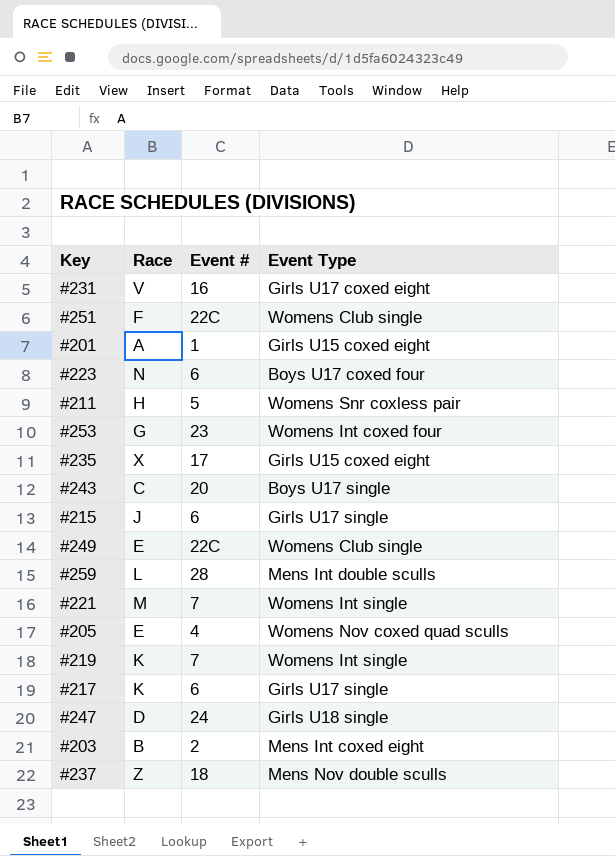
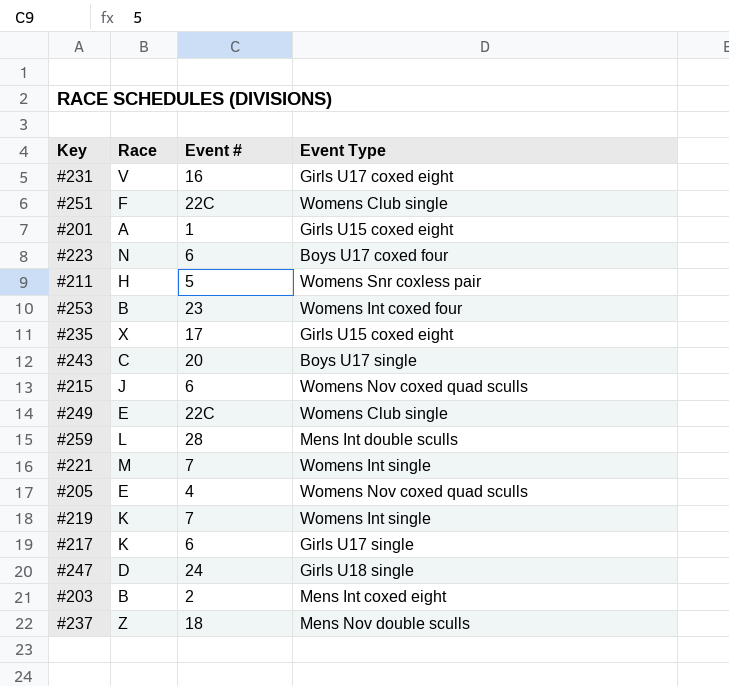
#253 | Race: G -> B
#215 | Event Type: Girls U17 single -> Womens Nov coxed quad sculls

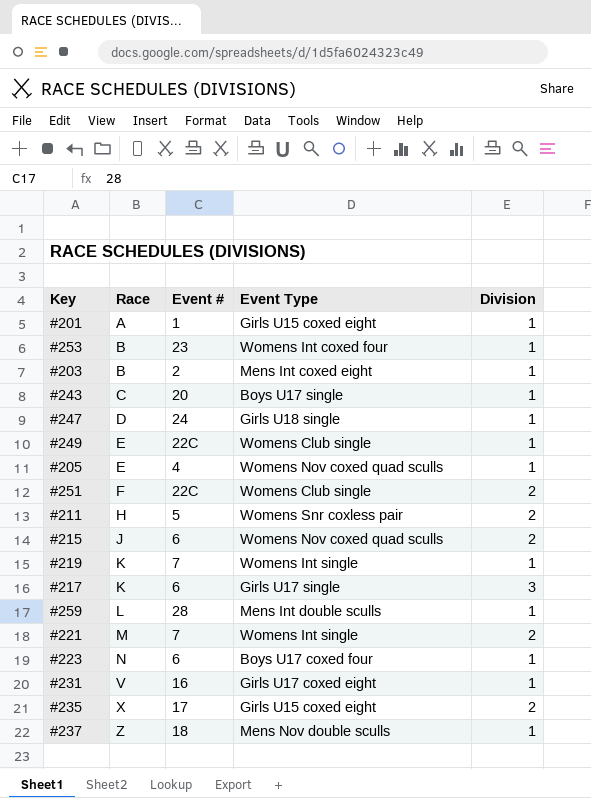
row order: none -> Race ascending
column Division | position: none -> 5

